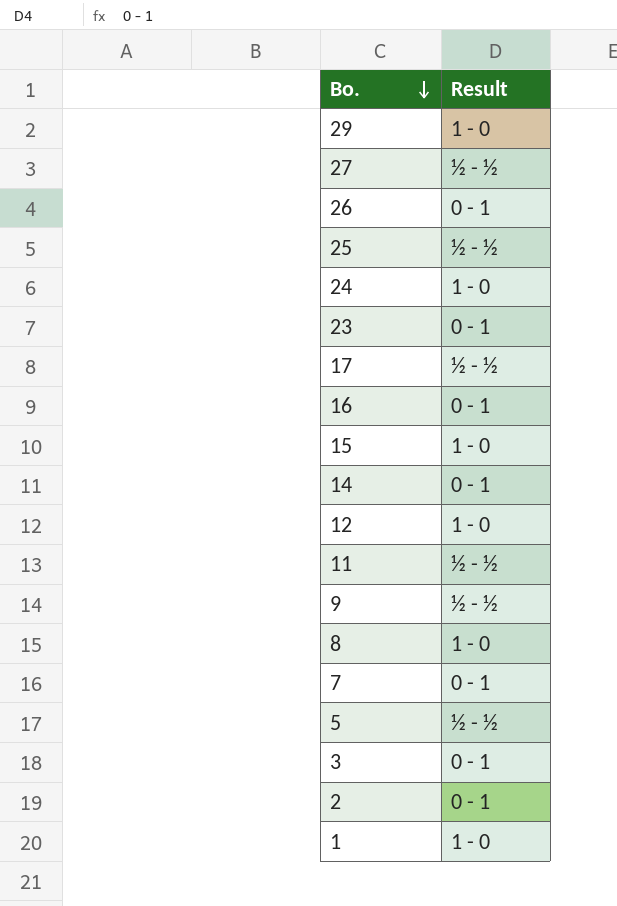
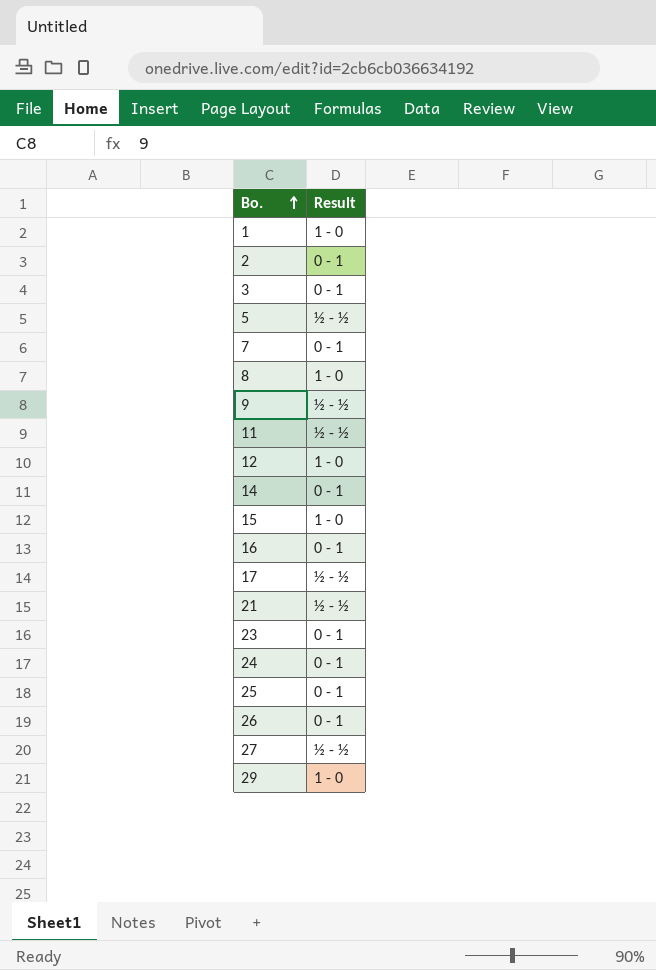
row order: Bo. descending -> Bo. ascending
row 21: none -> ½ - ½
24 | Result: 1 - 0 -> 0 - 1
25 | Result: ½ - ½ -> 0 - 1

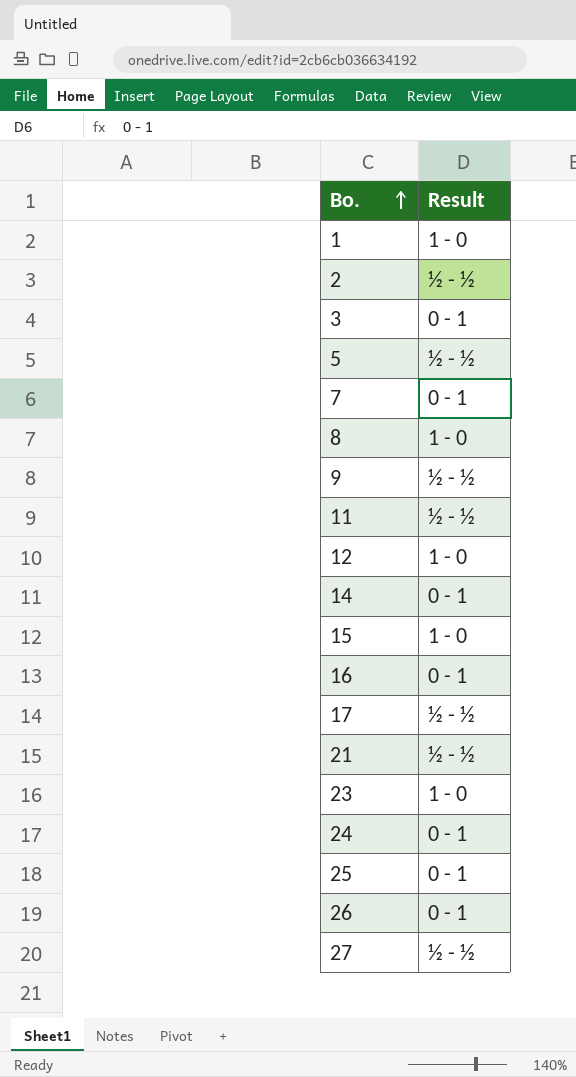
row 29: 1 - 0 -> none
2 | Result: 0 - 1 -> ½ - ½
23 | Result: 0 - 1 -> 1 - 0

